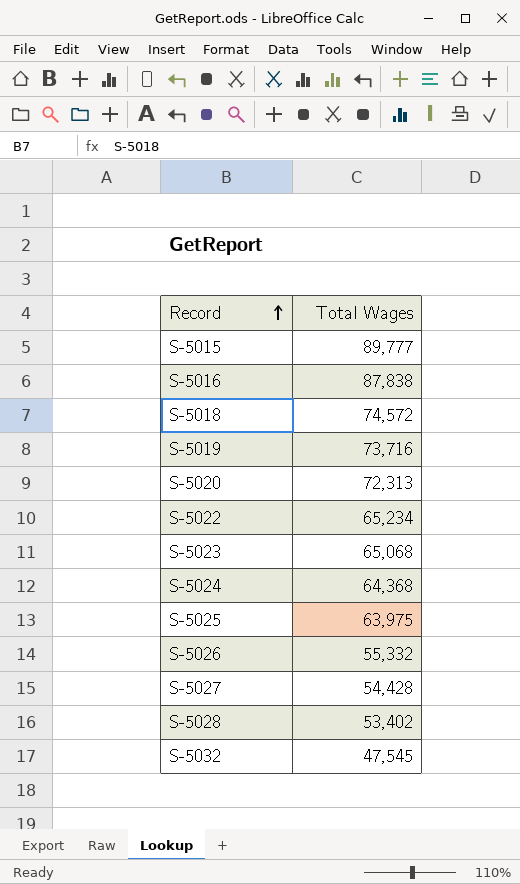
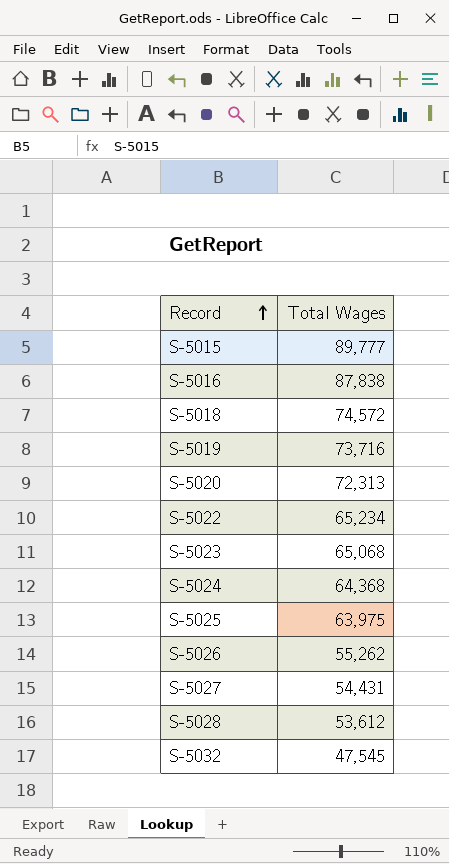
S-5026 | Total Wages: 55,332 -> 55,262
S-5027 | Total Wages: 54,428 -> 54,431
S-5028 | Total Wages: 53,402 -> 53,612

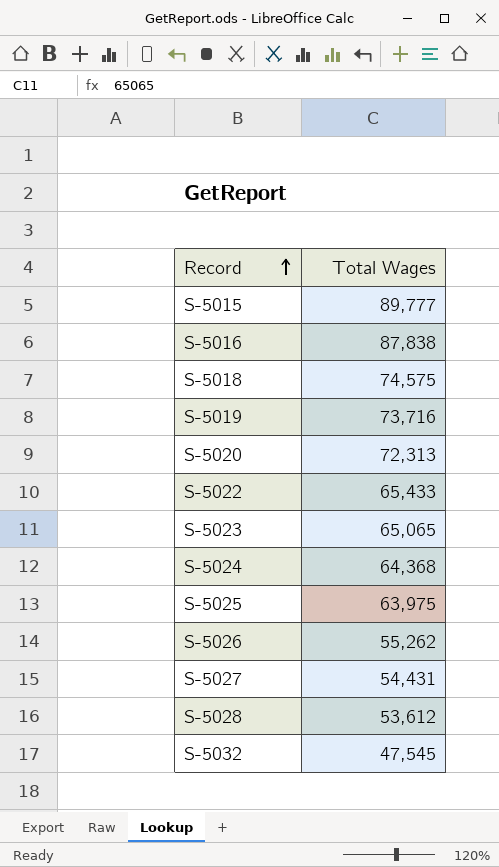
S-5018 | Total Wages: 74,572 -> 74,575
S-5022 | Total Wages: 65,234 -> 65,433
S-5023 | Total Wages: 65,068 -> 65,065

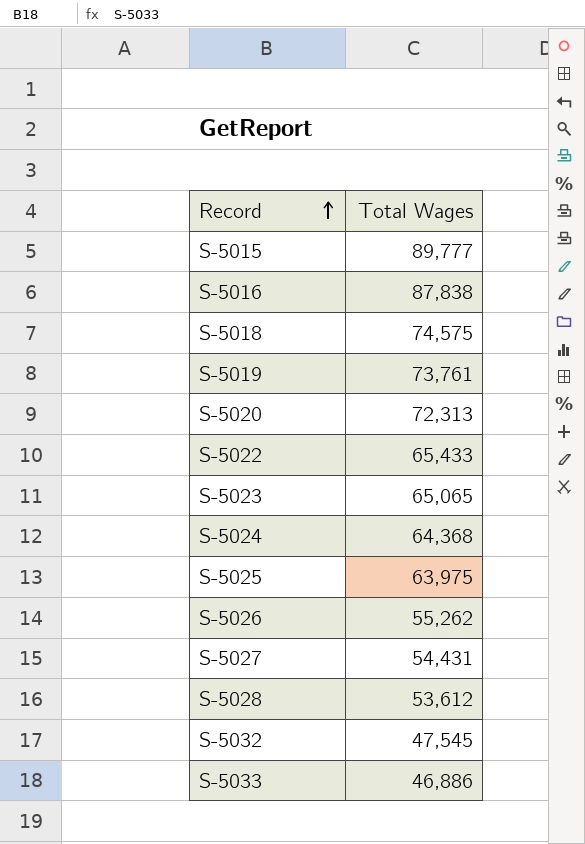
S-5019 | Total Wages: 73,716 -> 73,761
row S-5033: none -> 46,886

